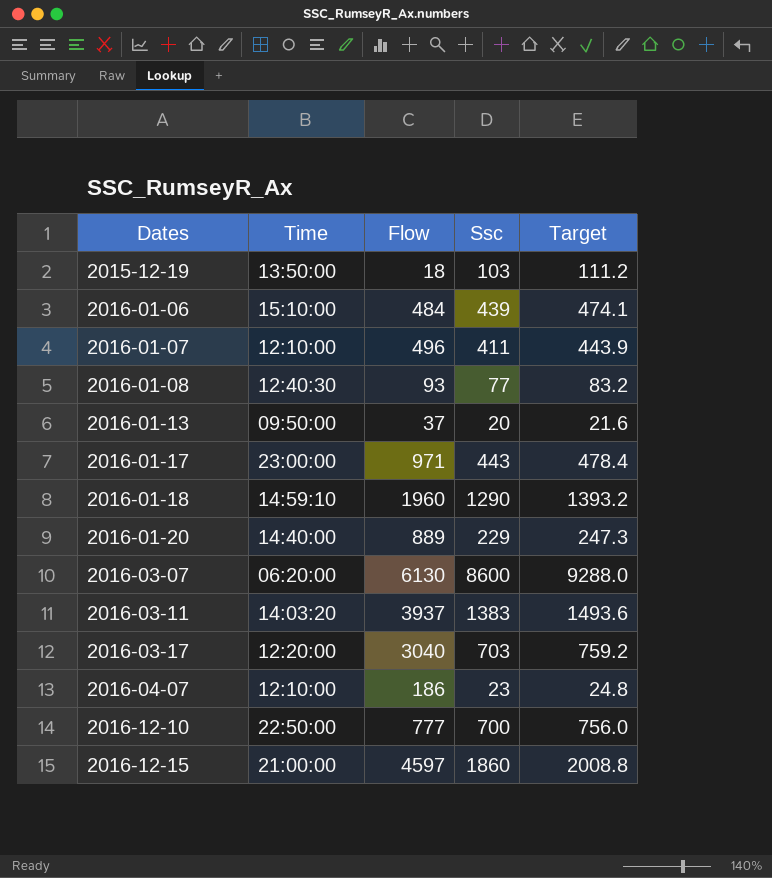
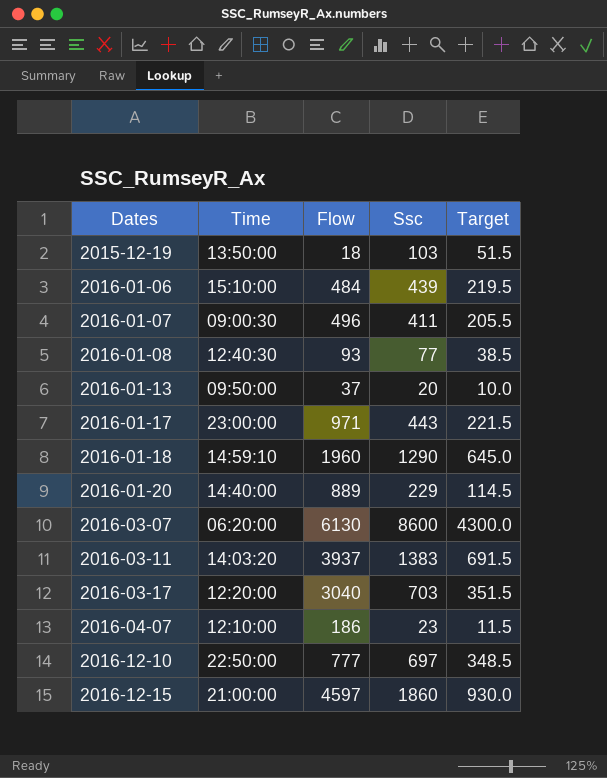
column Target | formula: [Ssc] * 1.08 -> [Ssc] * 0.5
2016-01-07 | Time: 12:10:00 -> 09:00:30
2016-12-10 | Ssc: 700 -> 697

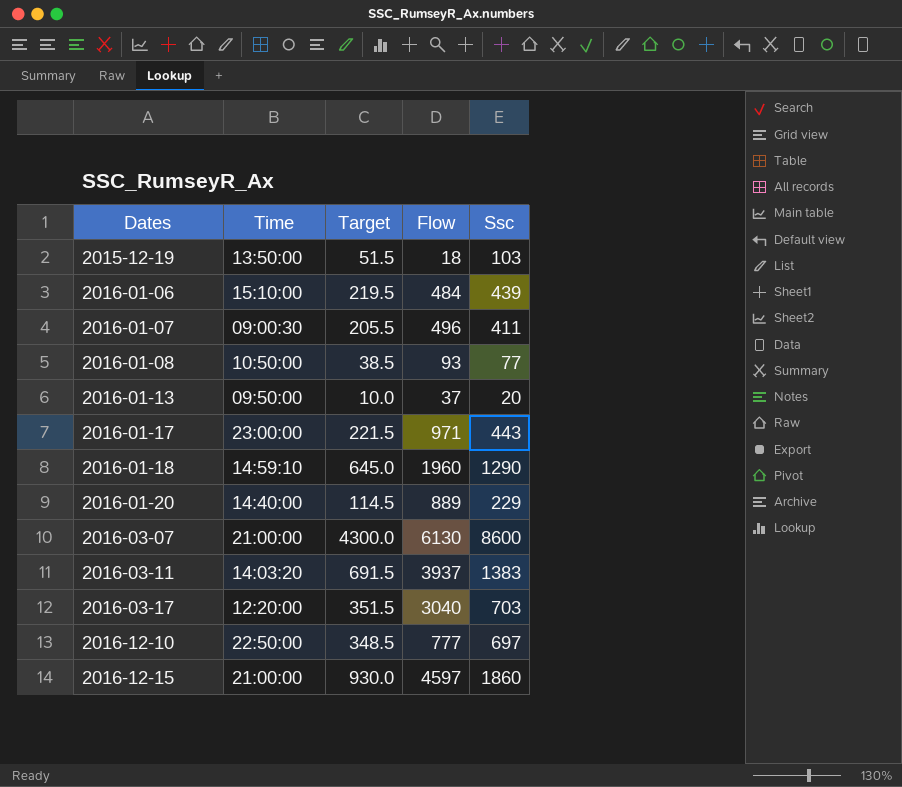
column Target | position: 5 -> 3
row 2016-04-07: 12:10:00 | 186 | 23 | 11.5 -> none
2016-01-08 | Time: 12:40:30 -> 10:50:00
2016-03-07 | Time: 06:20:00 -> 21:00:00

